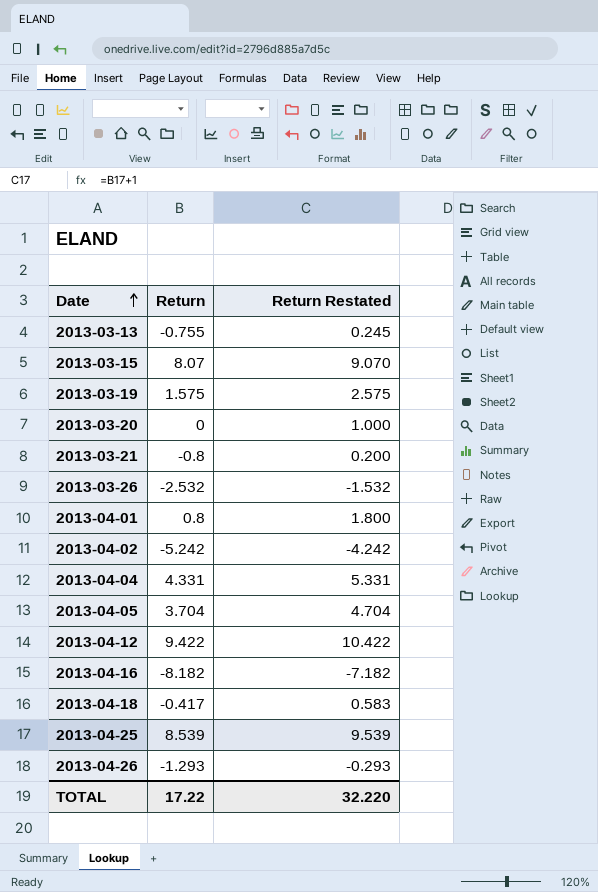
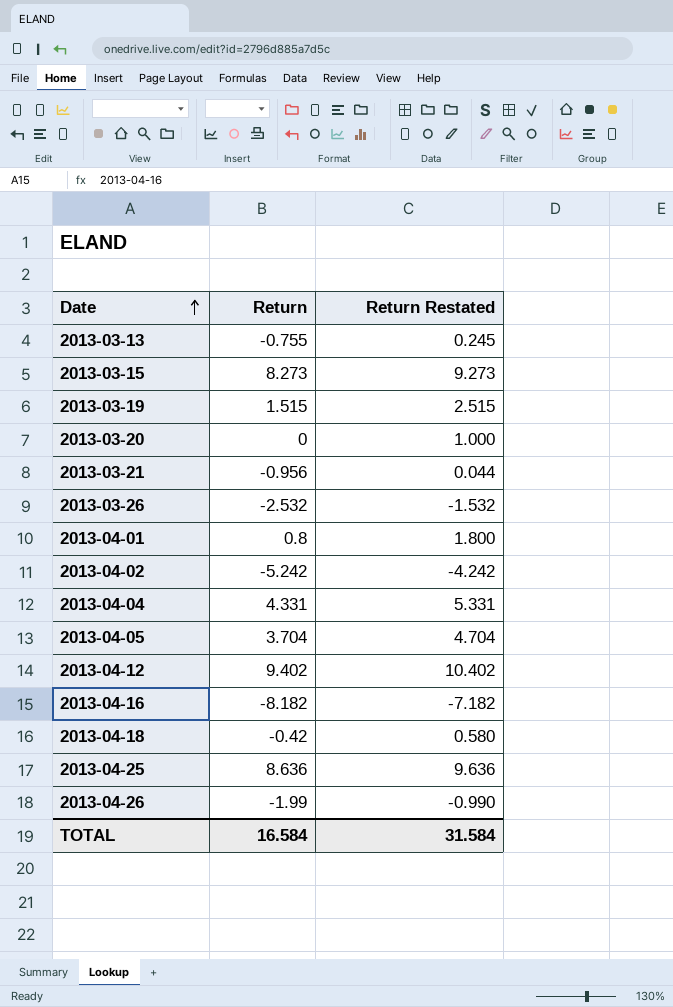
2013-03-15 | Return: 8.07 -> 8.273
2013-03-15 | Return Restated: 9.070 -> 9.273
2013-03-19 | Return: 1.575 -> 1.515
2013-03-19 | Return Restated: 2.575 -> 2.515
2013-03-21 | Return: -0.8 -> -0.956
2013-03-21 | Return Restated: 0.200 -> 0.044
2013-04-12 | Return: 9.422 -> 9.402
2013-04-12 | Return Restated: 10.422 -> 10.402
2013-04-18 | Return: -0.417 -> -0.42
2013-04-18 | Return Restated: 0.583 -> 0.580
2013-04-25 | Return: 8.539 -> 8.636
2013-04-25 | Return Restated: 9.539 -> 9.636
2013-04-26 | Return: -1.293 -> -1.99
2013-04-26 | Return Restated: -0.293 -> -0.990
TOTAL | Return: 17.22 -> 16.584
TOTAL | Return Restated: 32.220 -> 31.584

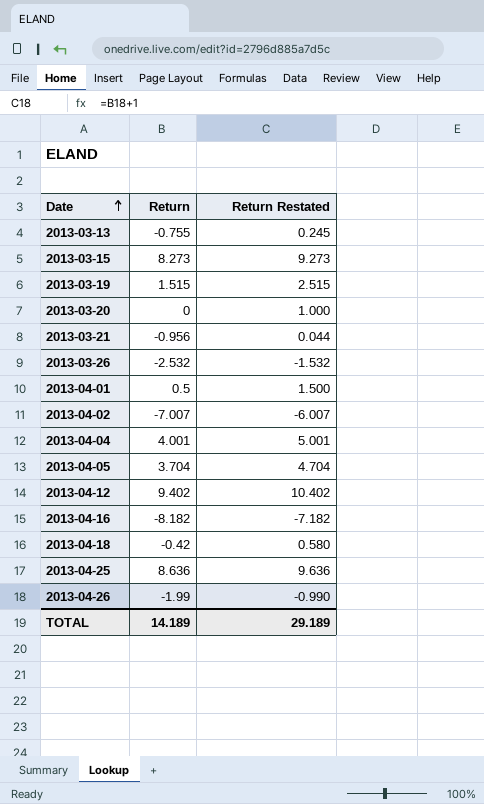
2013-04-01 | Return: 0.8 -> 0.5
2013-04-01 | Return Restated: 1.800 -> 1.500
2013-04-02 | Return: -5.242 -> -7.007
2013-04-02 | Return Restated: -4.242 -> -6.007
2013-04-04 | Return: 4.331 -> 4.001
2013-04-04 | Return Restated: 5.331 -> 5.001
TOTAL | Return: 16.584 -> 14.189
TOTAL | Return Restated: 31.584 -> 29.189

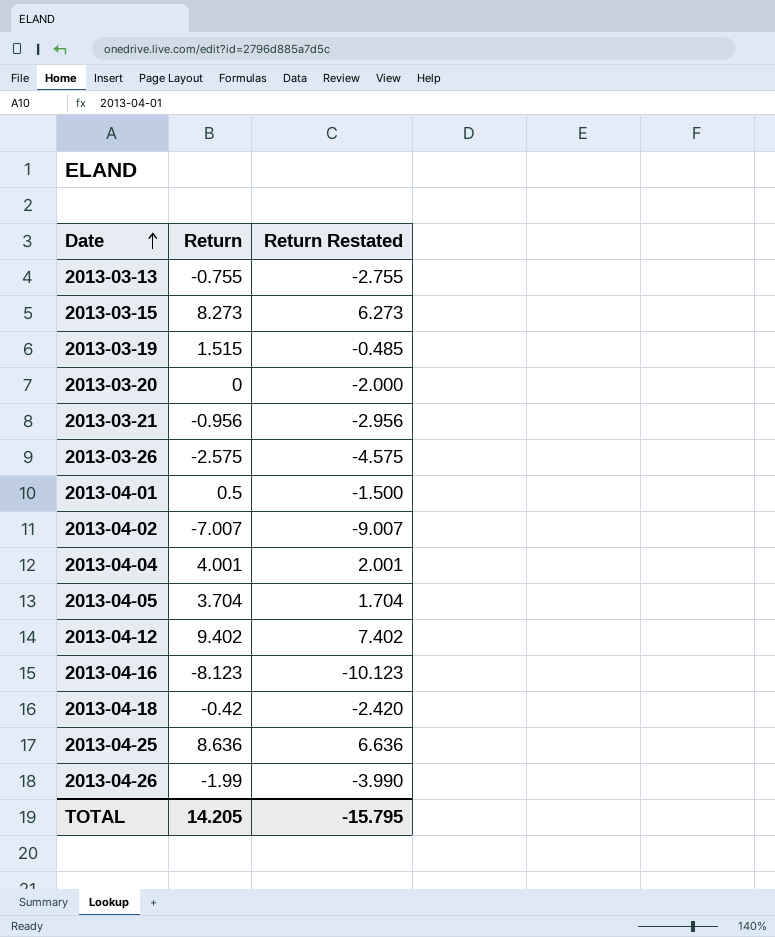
column Return Restated | formula: [Return] + 1 -> [Return] - 2
2013-03-26 | Return: -2.532 -> -2.575
2013-04-16 | Return: -8.182 -> -8.123
TOTAL | Return: 14.189 -> 14.205
TOTAL | Return Restated: 29.189 -> -15.795

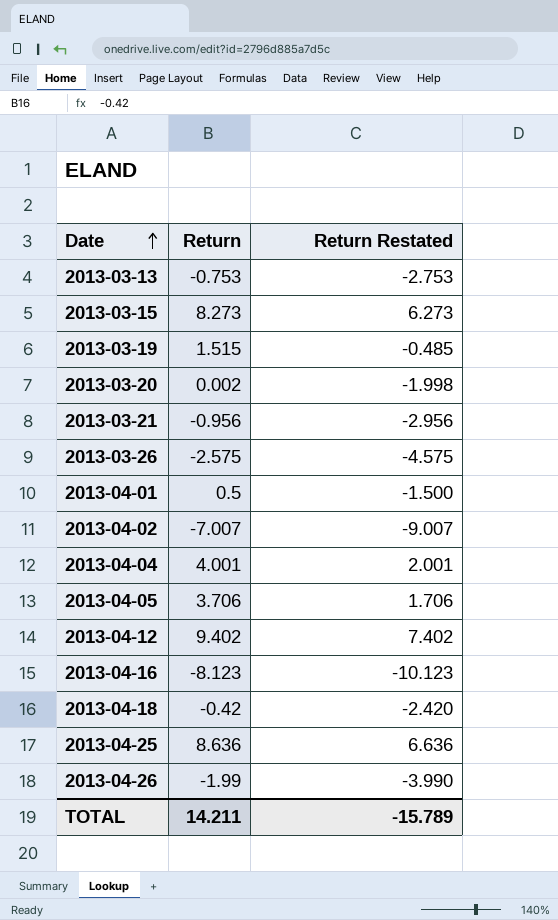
2013-03-13 | Return: -0.755 -> -0.753
2013-03-13 | Return Restated: -2.755 -> -2.753
2013-03-20 | Return: 0 -> 0.002
2013-03-20 | Return Restated: -2.000 -> -1.998
2013-04-05 | Return: 3.704 -> 3.706
2013-04-05 | Return Restated: 1.704 -> 1.706
TOTAL | Return: 14.205 -> 14.211
TOTAL | Return Restated: -15.795 -> -15.789

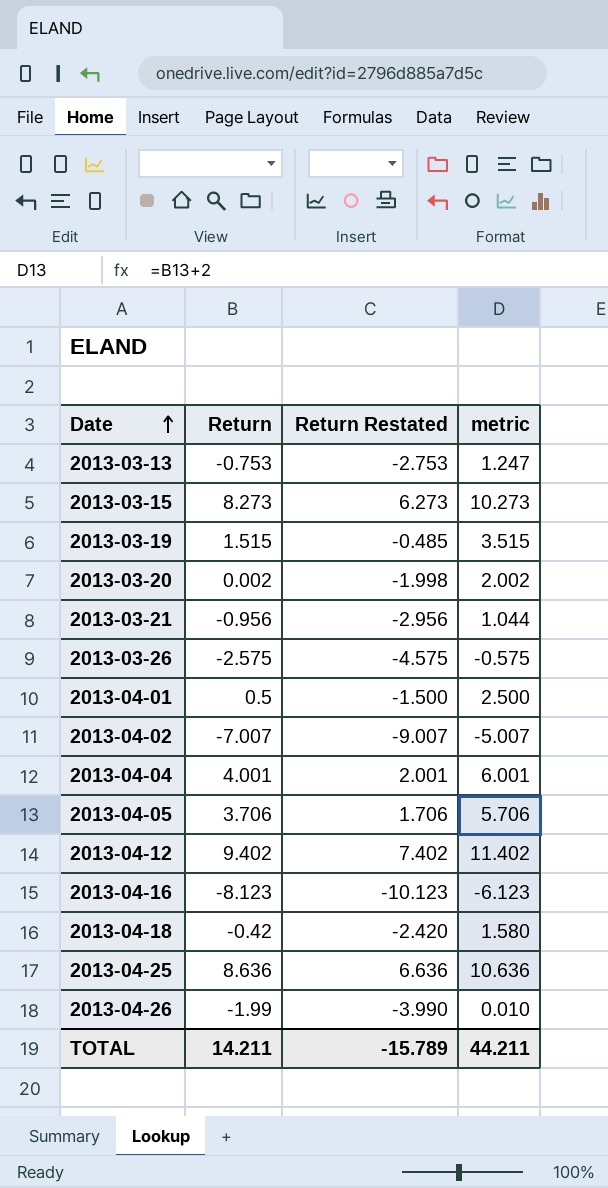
column metric | formula: none -> [Return] + 2

